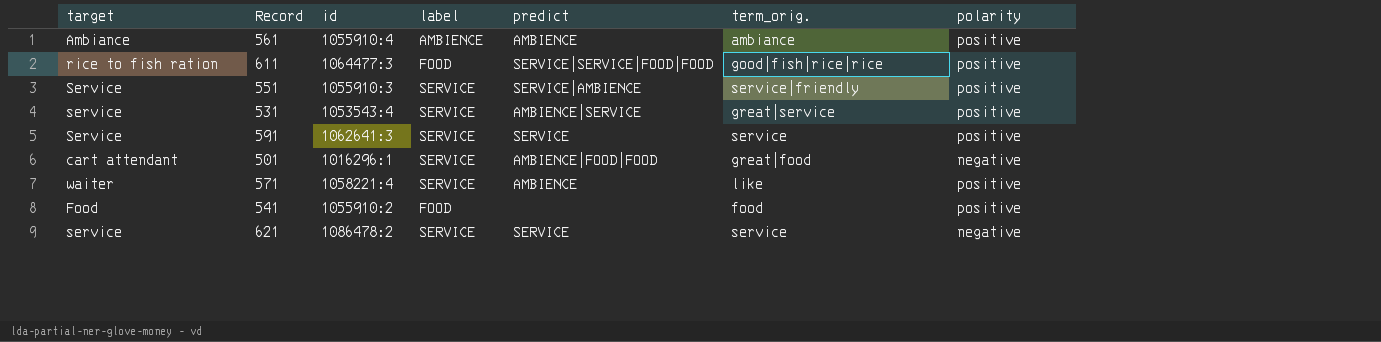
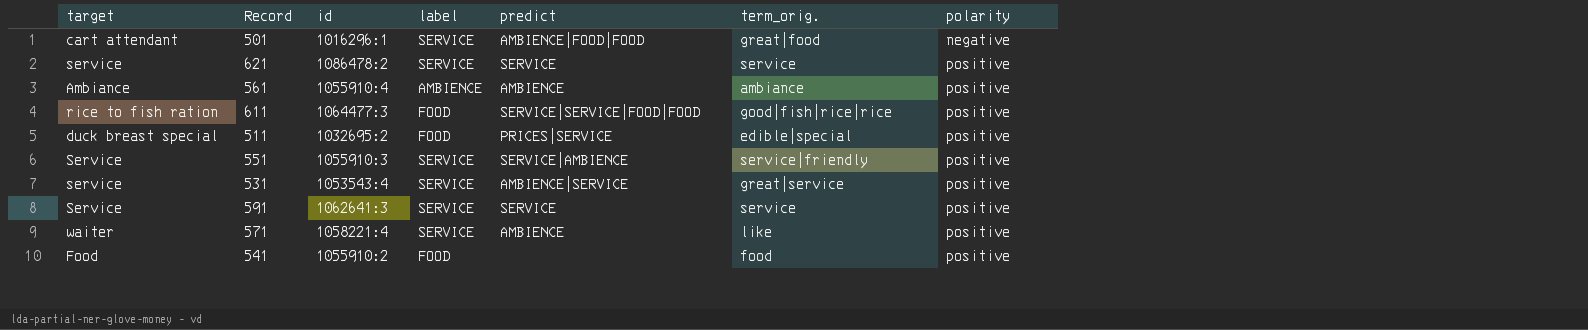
row order: none -> polarity ascending
621 | polarity: negative -> positive
row 511: none -> duck breast special | 1032695:2 | FOOD | PRICES|SERVICE | edible|special | positive

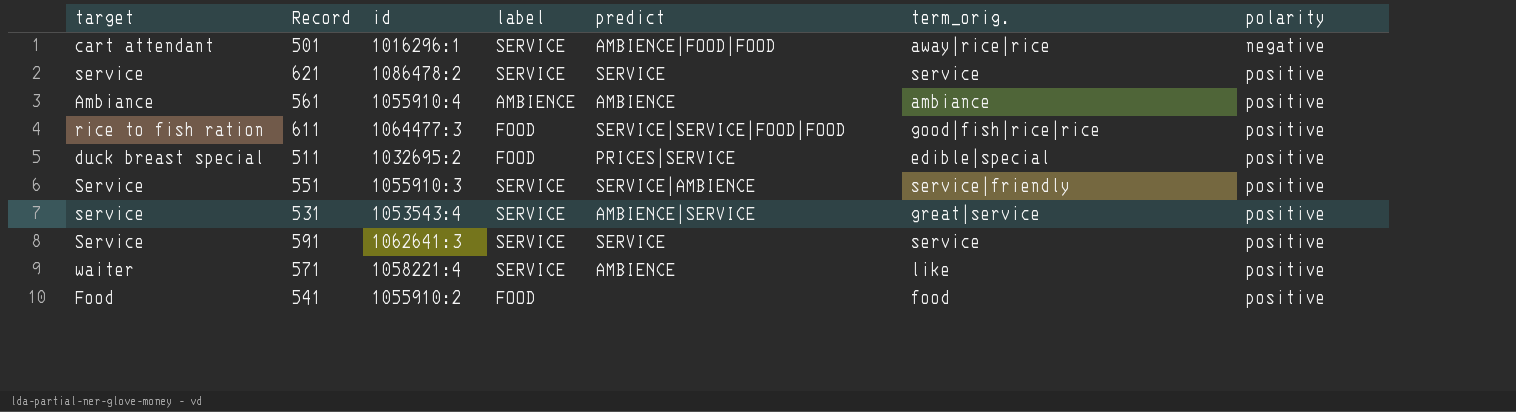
501 | term_orig.: great|food -> away|rice|rice

